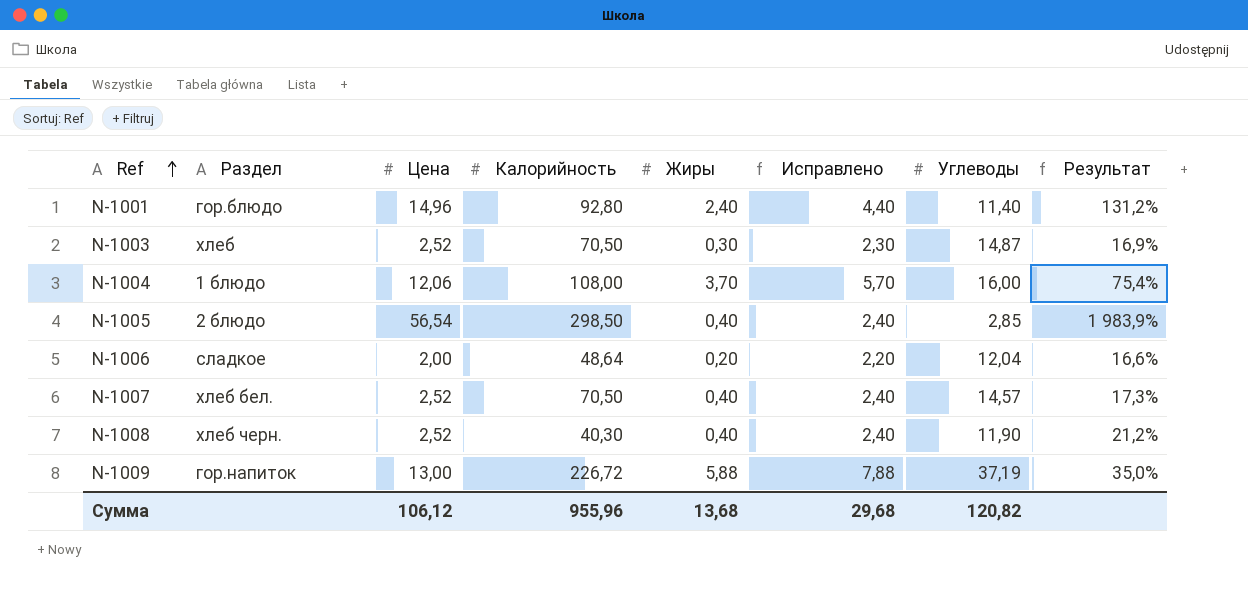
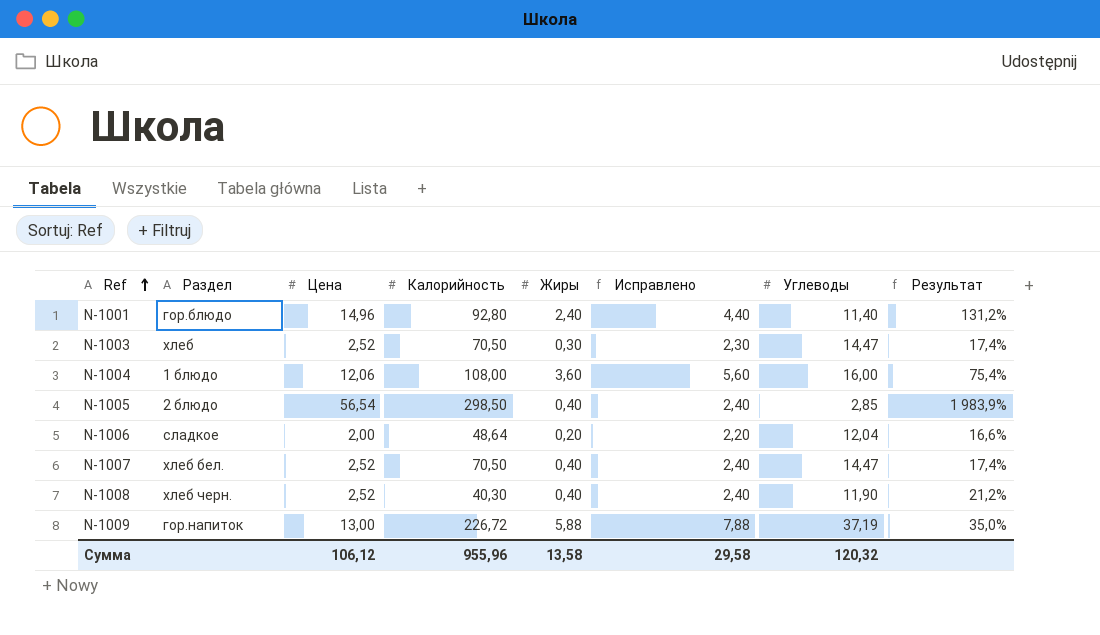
N-1003 | Углеводы: 14,87 -> 14,47
N-1003 | Результат: 16,9% -> 17,4%
N-1004 | Жиры: 3,70 -> 3,60
N-1004 | Исправлено: 5,70 -> 5,60
N-1007 | Углеводы: 14,57 -> 14,47
N-1007 | Результат: 17,3% -> 17,4%
Сумма | Жиры: 13,68 -> 13,58
Сумма | Исправлено: 29,68 -> 29,58
Сумма | Углеводы: 120,82 -> 120,32

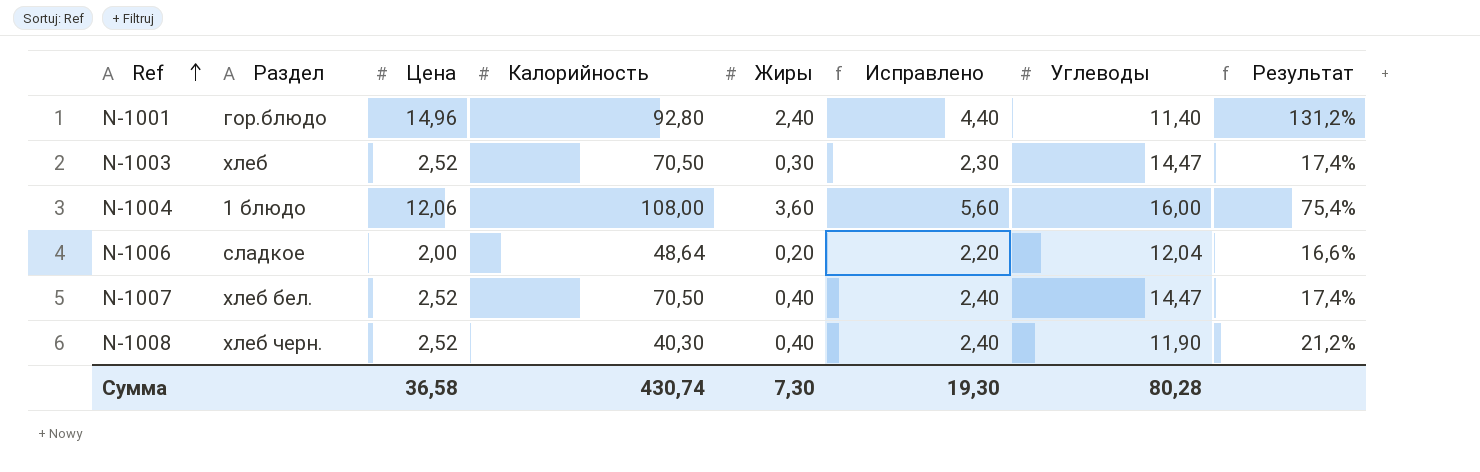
row N-1005: 2 блюдо | 56,54 | 298,50 | 0,40 | 2,40 | 2,85 | 1 983,9% -> none
row N-1009: гор.напиток | 13,00 | 226,72 | 5,88 | 7,88 | 37,19 | 35,0% -> none
Сумма | Цена: 106,12 -> 36,58
Сумма | Калорийность: 955,96 -> 430,74
Сумма | Жиры: 13,58 -> 7,30
Сумма | Исправлено: 29,58 -> 19,30
Сумма | Углеводы: 120,32 -> 80,28

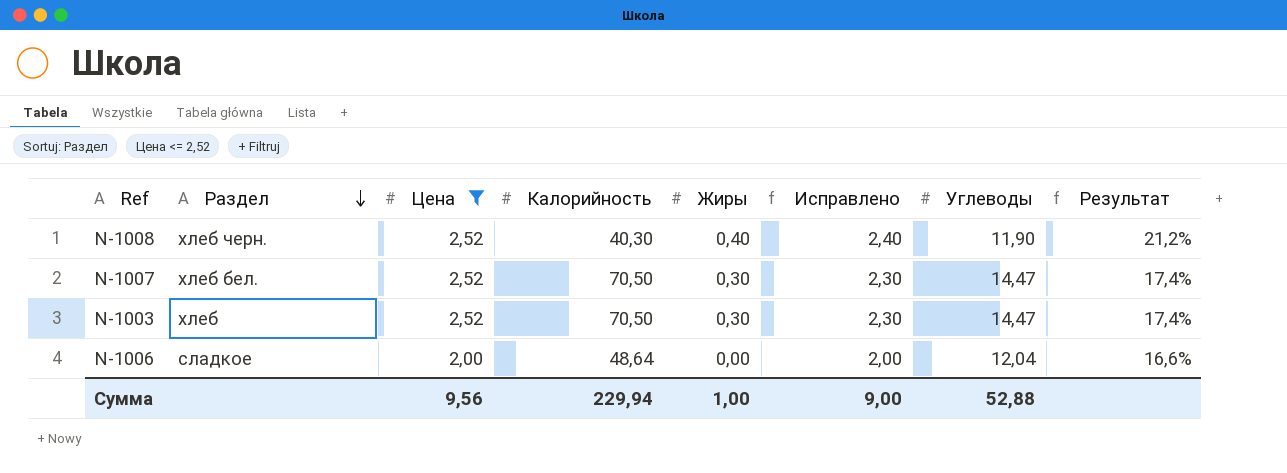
filter: none -> Цена <= 2,52
row order: Ref ascending -> Раздел descending
N-1007 | Жиры: 0,40 -> 0,30
N-1007 | Исправлено: 2,40 -> 2,30
N-1006 | Жиры: 0,20 -> 0,00
N-1006 | Исправлено: 2,20 -> 2,00
Сумма | Цена: 36,58 -> 9,56
Сумма | Калорийность: 430,74 -> 229,94
Сумма | Жиры: 7,30 -> 1,00
Сумма | Исправлено: 19,30 -> 9,00
Сумма | Углеводы: 80,28 -> 52,88

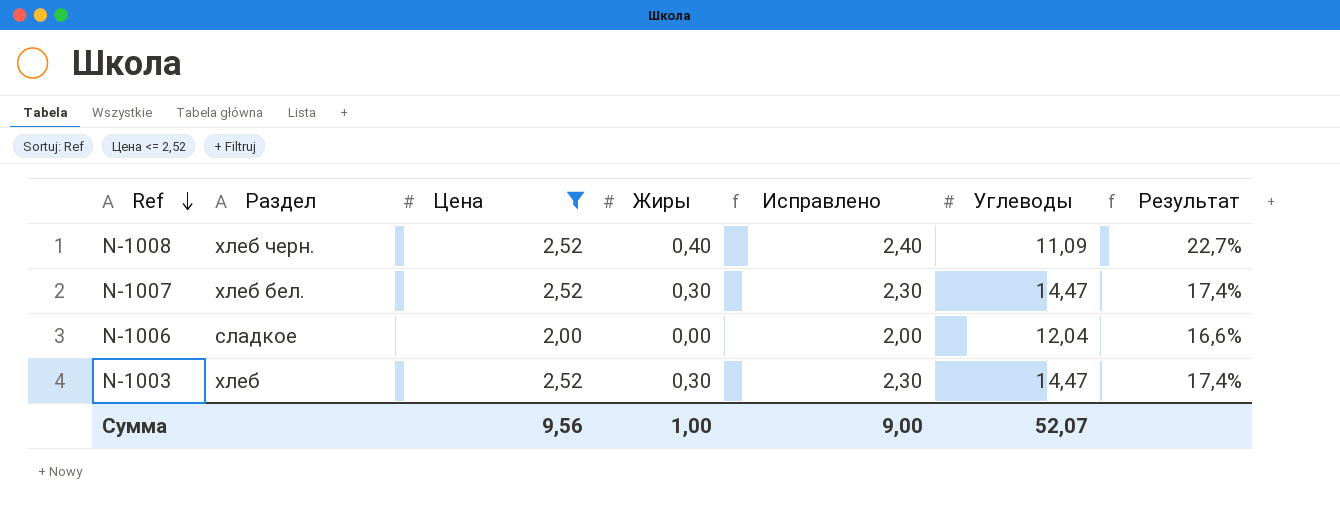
row order: Раздел descending -> Ref descending
column Калорийность | position: 4 -> none
N-1008 | Углеводы: 11,90 -> 11,09
N-1008 | Результат: 21,2% -> 22,7%
Сумма | Углеводы: 52,88 -> 52,07

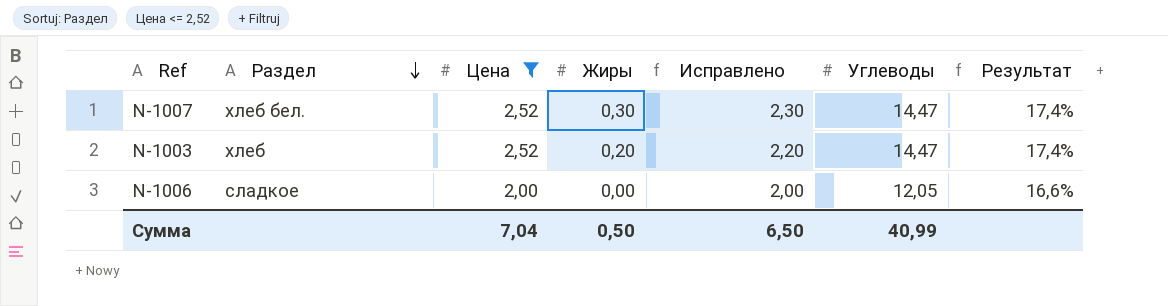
row order: Ref descending -> Раздел descending
row N-1008: хлеб черн. | 2,52 | 0,40 | 2,40 | 11,09 | 22,7% -> none
N-1003 | Жиры: 0,30 -> 0,20
N-1003 | Исправлено: 2,30 -> 2,20
N-1006 | Углеводы: 12,04 -> 12,05
Сумма | Цена: 9,56 -> 7,04
Сумма | Жиры: 1,00 -> 0,50
Сумма | Исправлено: 9,00 -> 6,50
Сумма | Углеводы: 52,07 -> 40,99

